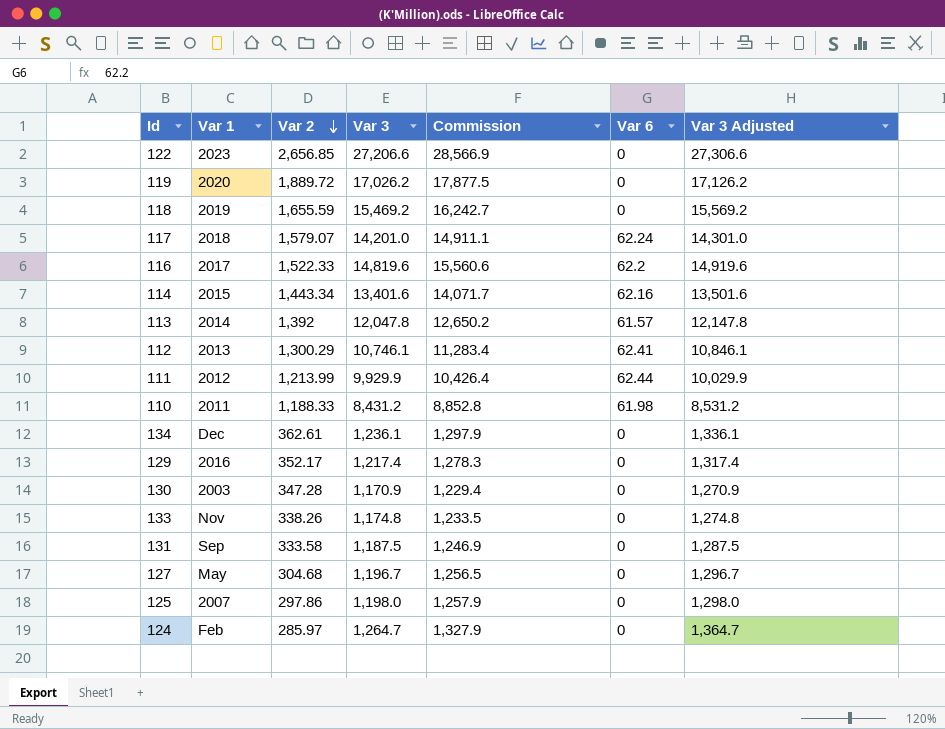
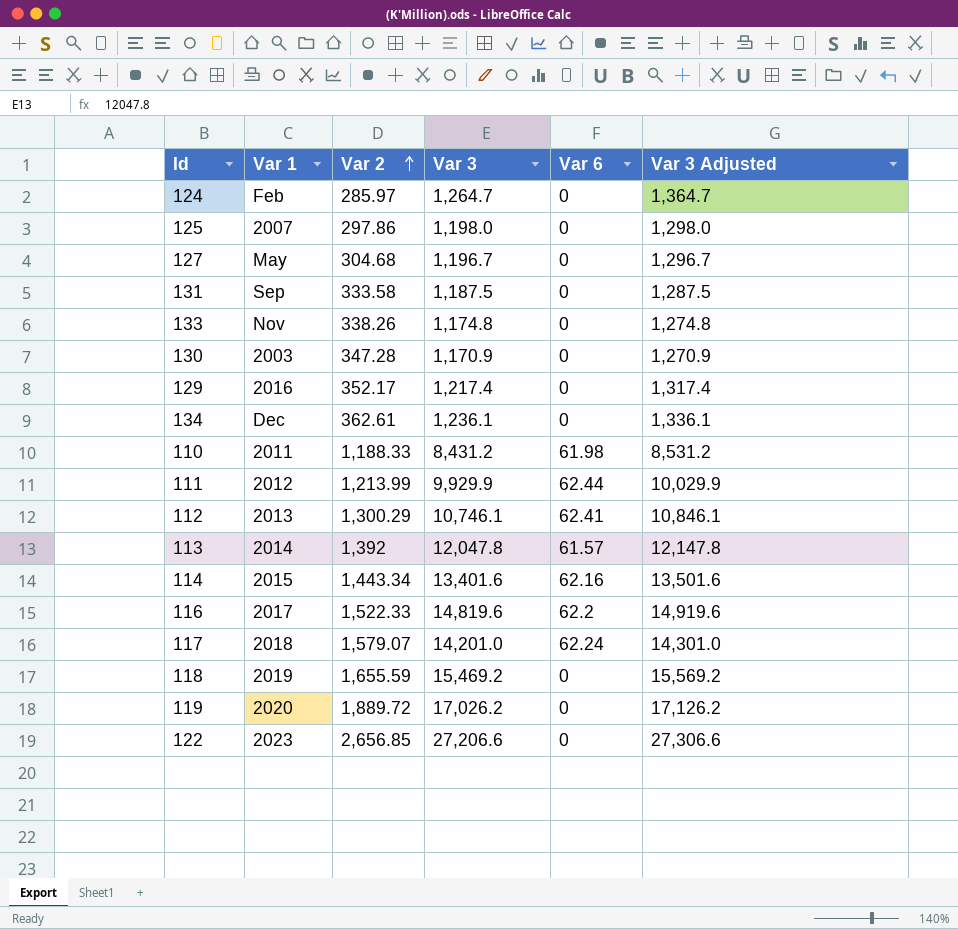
row order: Var 2 descending -> Var 2 ascending
column Commission | formula: [Var 3] * 1.05 -> none

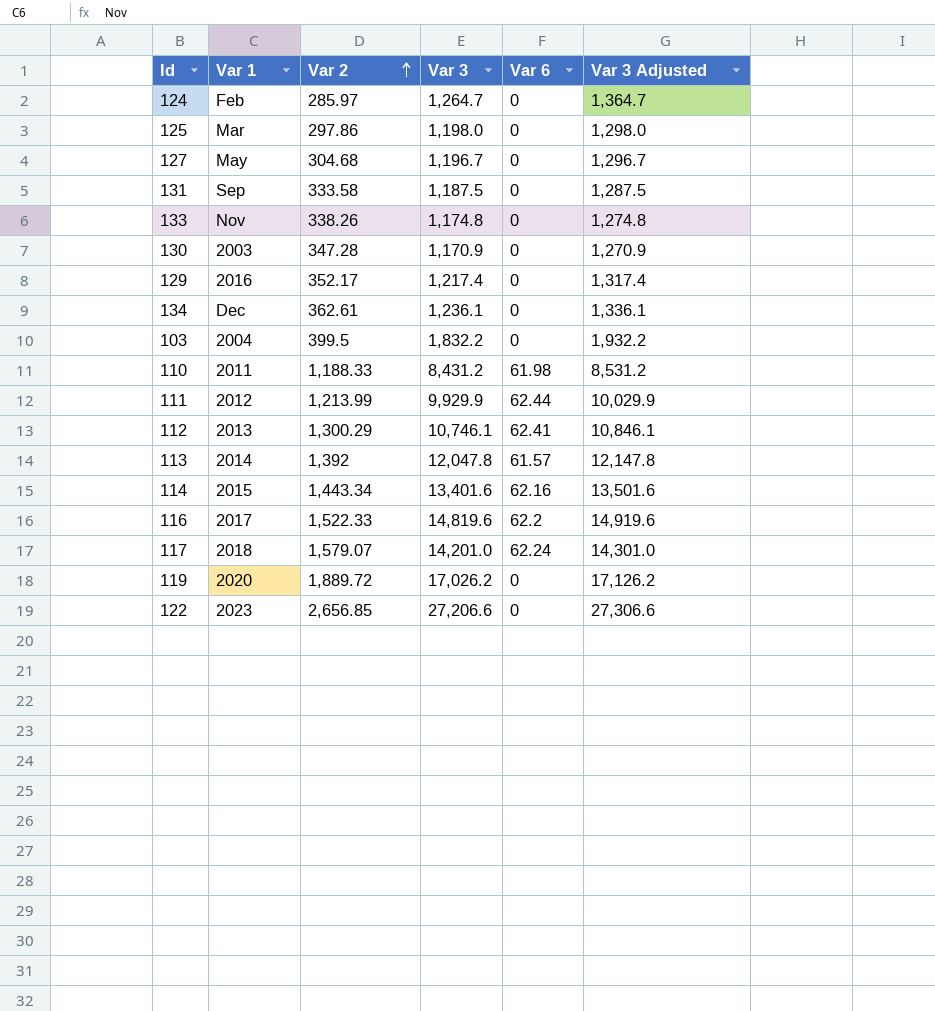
row 118: 2019 | 1,655.59 | 15,469.2 | 0 | 15,569.2 -> none
125 | Var 1: 2007 -> Mar
row 103: none -> 2004 | 399.5 | 1,832.2 | 0 | 1,932.2

